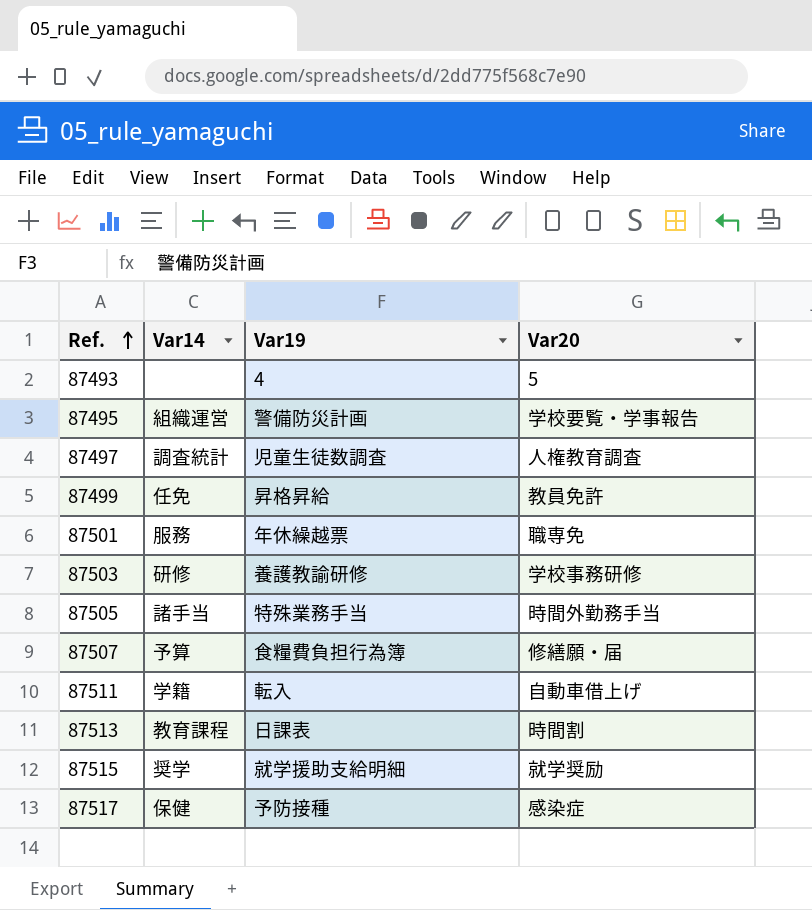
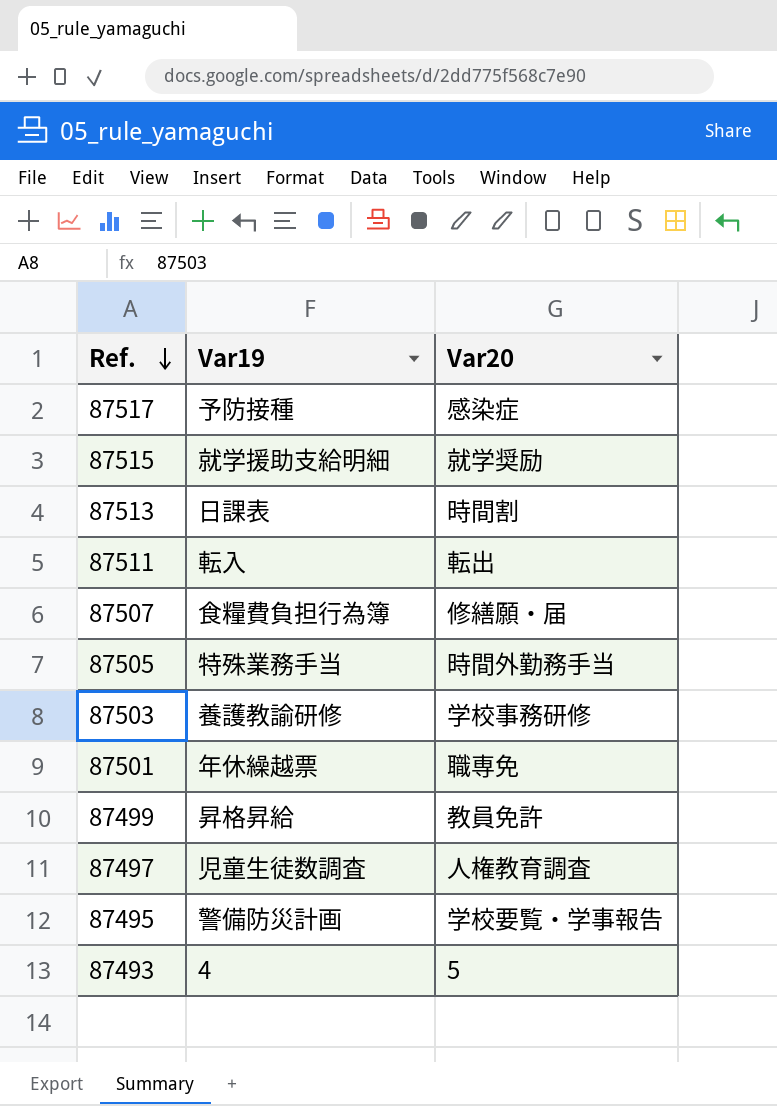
row order: Ref. ascending -> Ref. descending
column Var14 | position: 2 -> none
87511 | Var20: 自動車借上げ -> 転出

